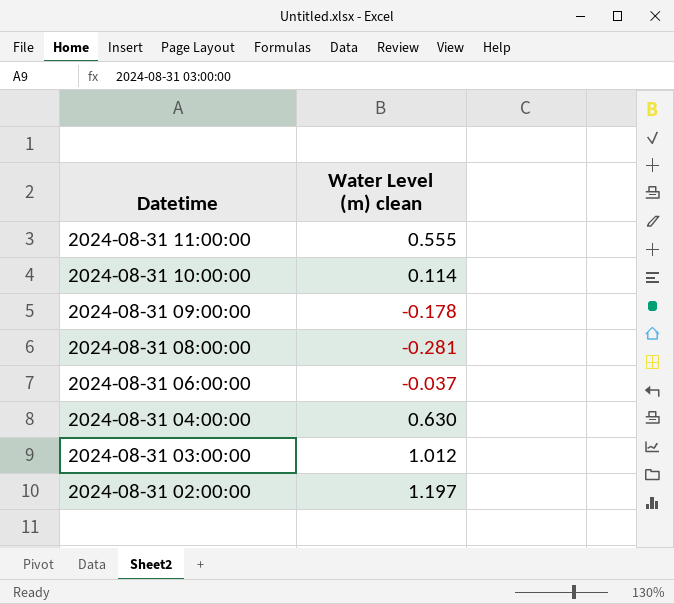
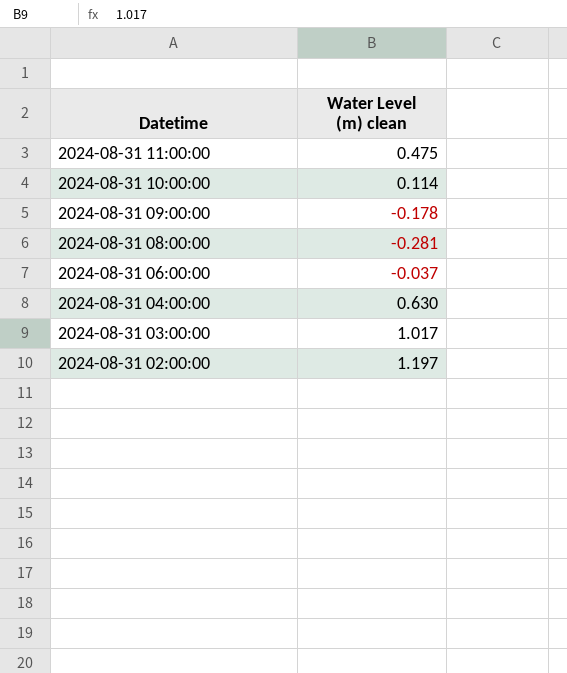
2024-08-31 11:00:00 | Water Level (m) clean: 0.555 -> 0.475
2024-08-31 03:00:00 | Water Level (m) clean: 1.012 -> 1.017

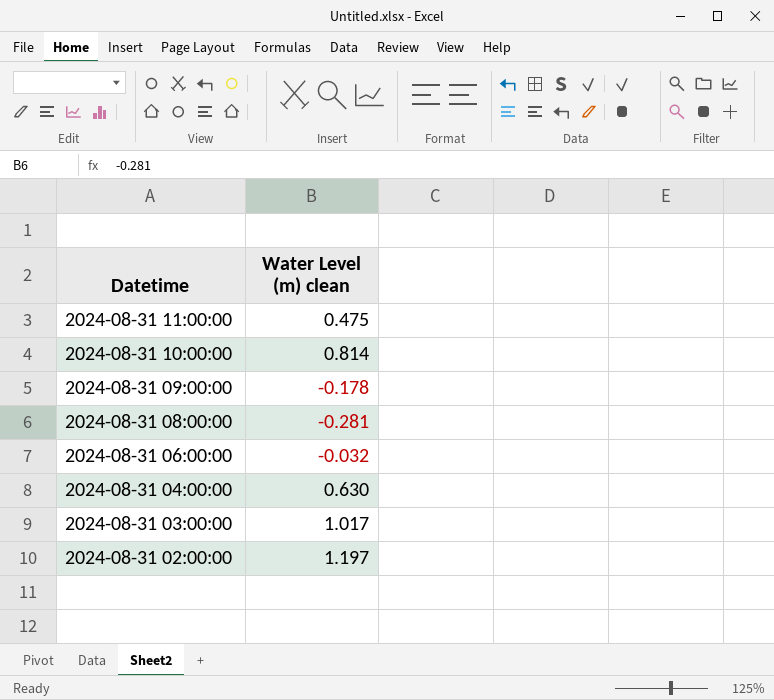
2024-08-31 10:00:00 | Water Level (m) clean: 0.114 -> 0.814
2024-08-31 06:00:00 | Water Level (m) clean: -0.037 -> -0.032

